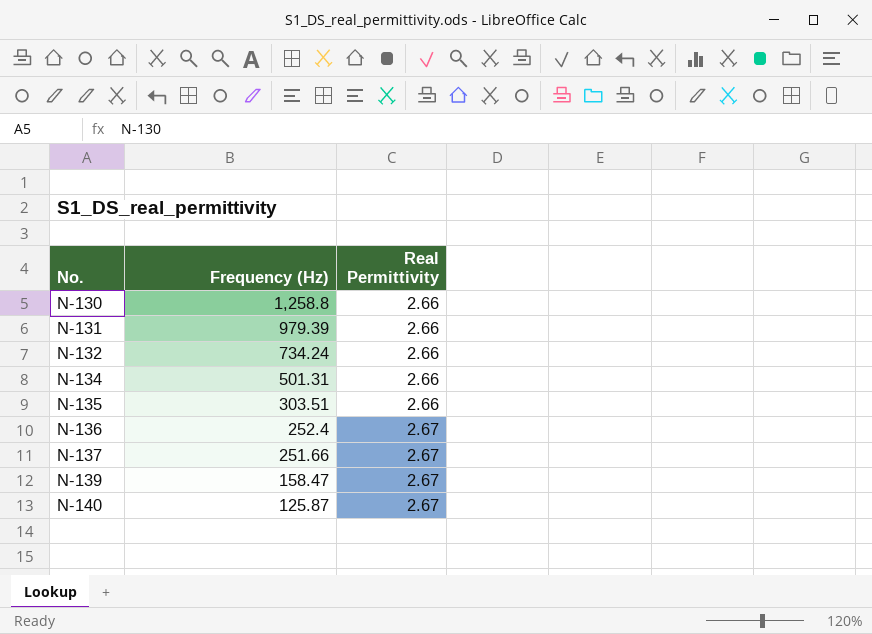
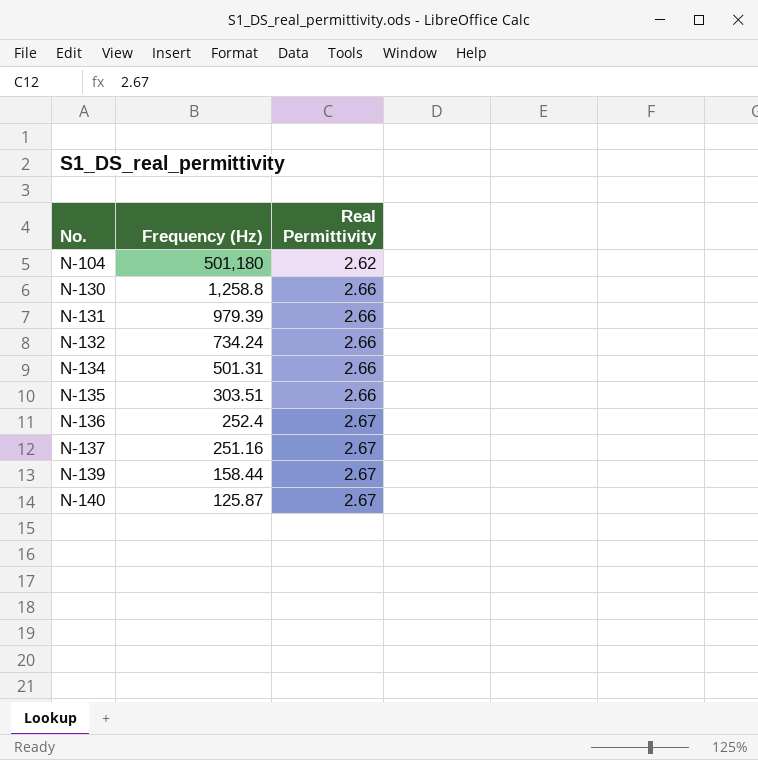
row N-104: none -> 501,180 | 2.62
N-137 | Frequency (Hz): 251.66 -> 251.16
N-139 | Frequency (Hz): 158.47 -> 158.44

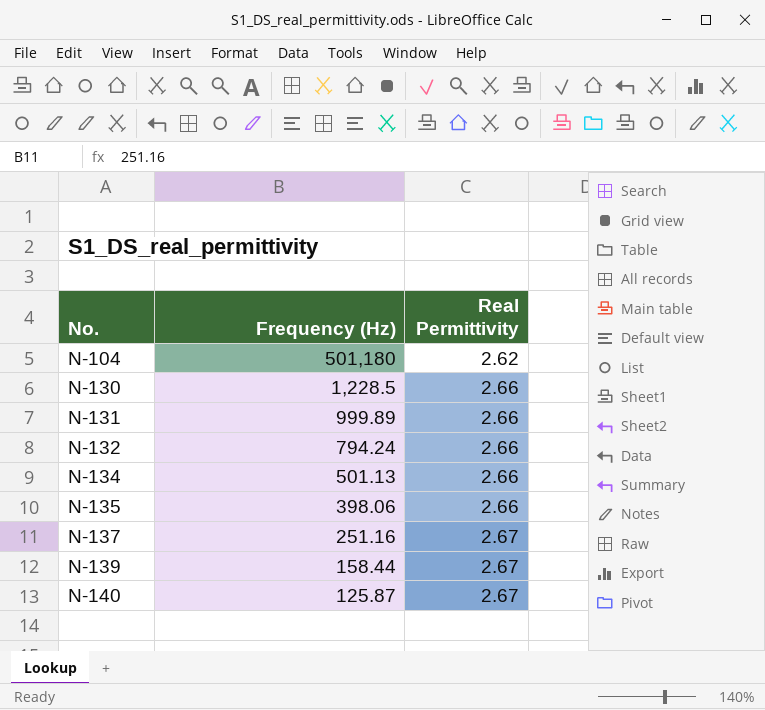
row N-136: 252.4 | 2.67 -> none
N-130 | Frequency (Hz): 1,258.8 -> 1,228.5
N-131 | Frequency (Hz): 979.39 -> 999.89
N-132 | Frequency (Hz): 734.24 -> 794.24
N-134 | Frequency (Hz): 501.31 -> 501.13
N-135 | Frequency (Hz): 303.51 -> 398.06

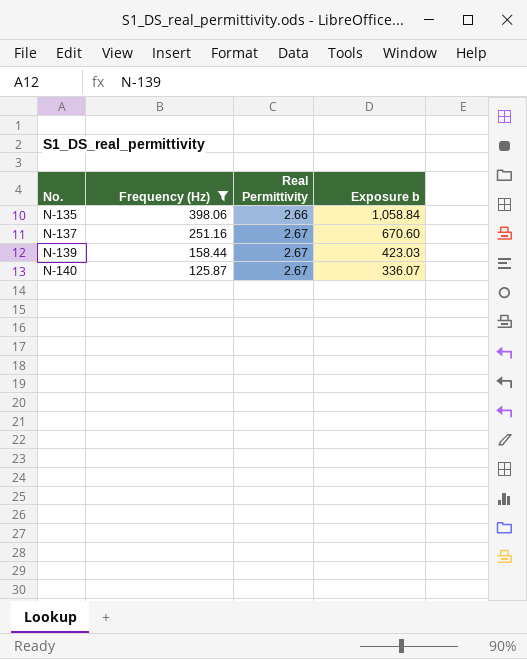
filter: none -> Frequency (Hz) <= 398.06
column Exposure b | formula: none -> [Frequency (Hz)] * [Real Permittivity]

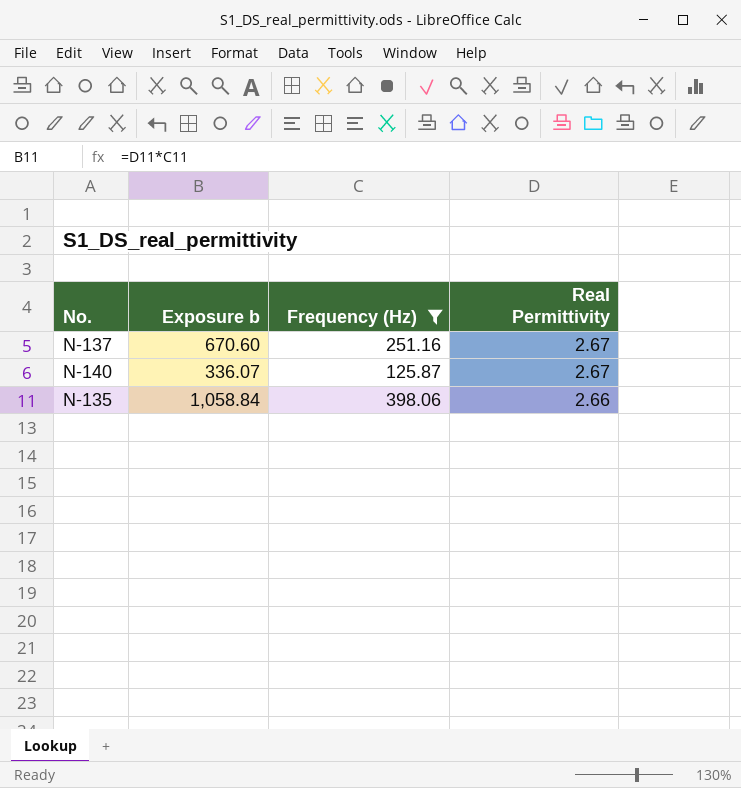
row order: No. ascending -> Real Permittivity descending
column Exposure b | position: 4 -> 2
row N-139: 158.44 | 2.67 | 423.03 -> none

